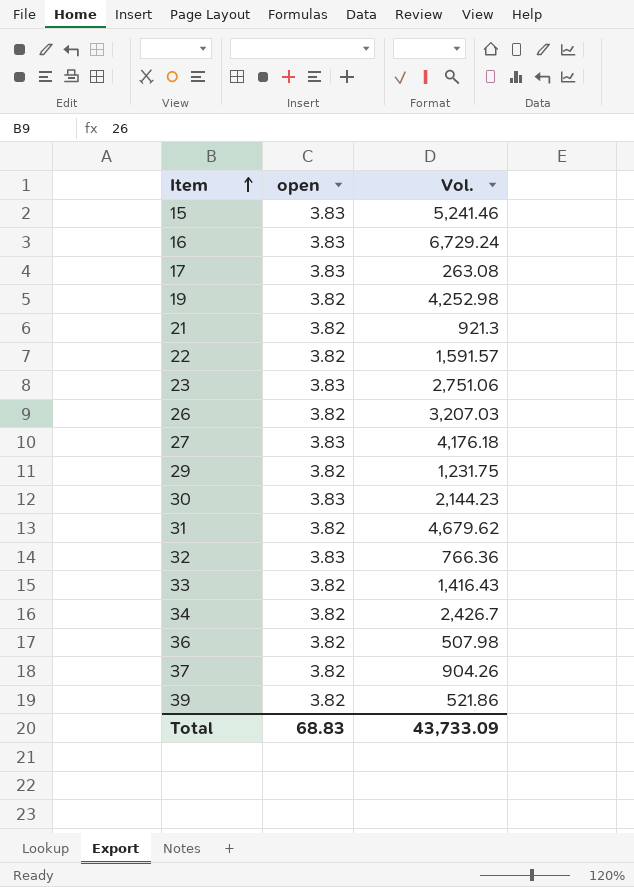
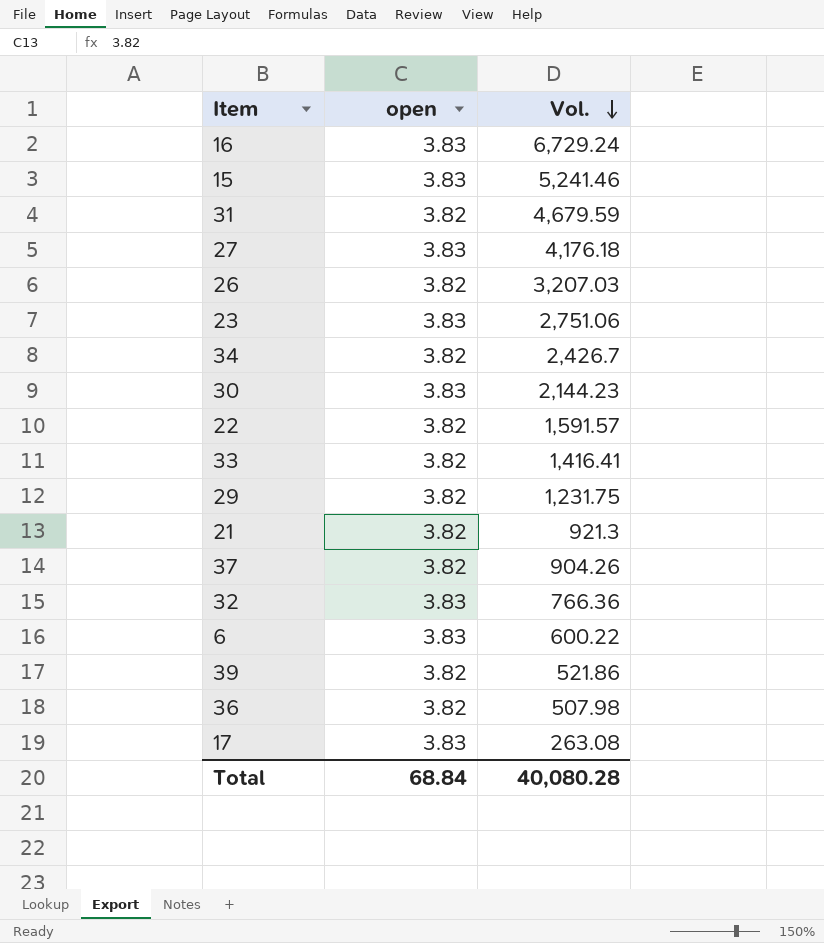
row order: Item ascending -> Vol. descending
row 19: 3.82 | 4,252.98 -> none
31 | Vol.: 4,679.62 -> 4,679.59
33 | Vol.: 1,416.43 -> 1,416.41
row 6: none -> 3.83 | 600.22
Total | open: 68.83 -> 68.84
Total | Vol.: 43,733.09 -> 40,080.28

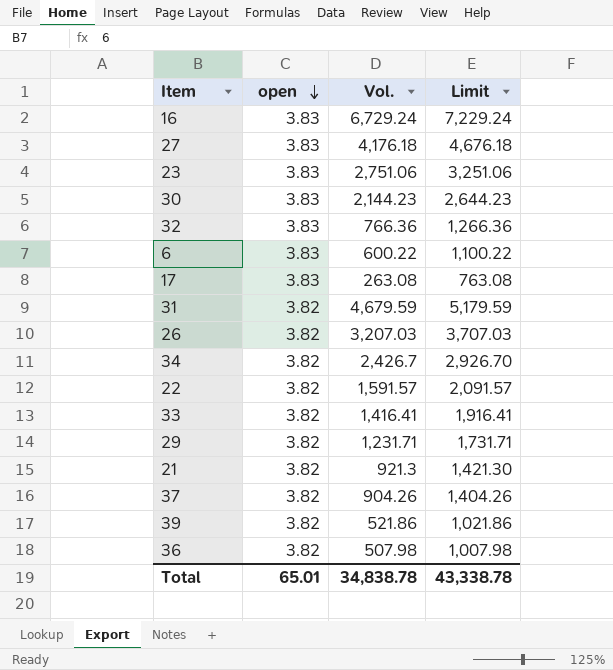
row order: Vol. descending -> open descending
column Limit | formula: none -> [Vol.] + 500
row 15: 3.83 | 5,241.46 -> none
29 | Vol.: 1,231.75 -> 1,231.71
Total | open: 68.84 -> 65.01
Total | Vol.: 40,080.28 -> 34,838.78

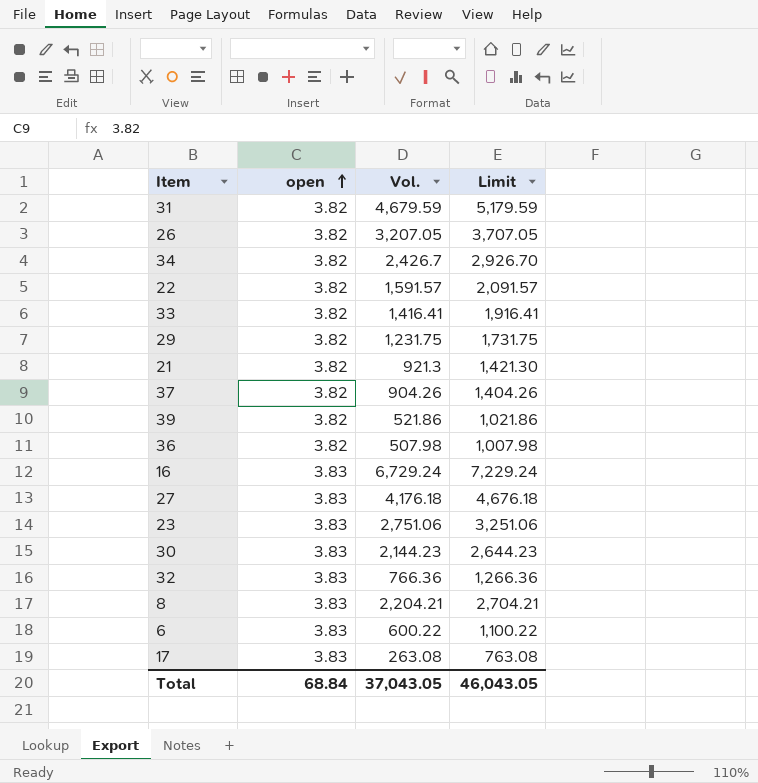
row order: open descending -> open ascending
26 | Vol.: 3,207.03 -> 3,207.05
26 | Limit: 3,707.03 -> 3,707.05
29 | Vol.: 1,231.71 -> 1,231.75
29 | Limit: 1,731.71 -> 1,731.75
row 8: none -> 3.83 | 2,204.21 | 2,704.21
Total | open: 65.01 -> 68.84
Total | Vol.: 34,838.78 -> 37,043.05
Total | Limit: 43,338.78 -> 46,043.05

